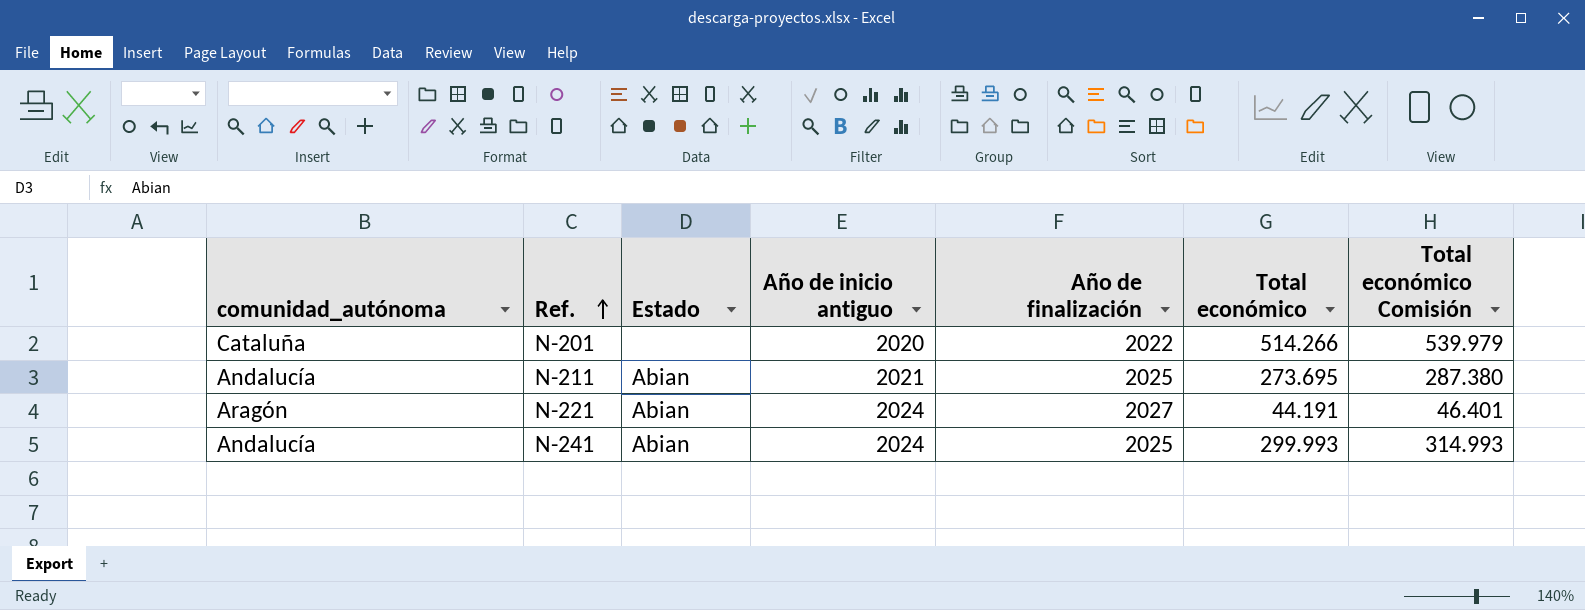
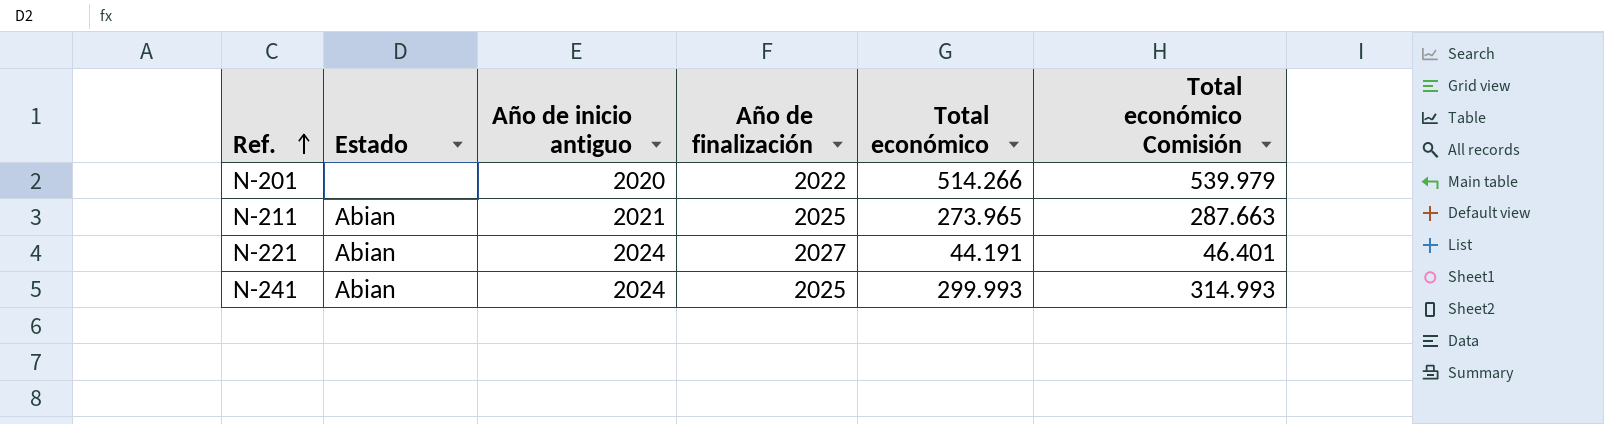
column comunidad_autónoma | position: 1 -> none
N-211 | Total económico: 273.695 -> 273.965
N-211 | Total económico Comisión: 287.380 -> 287.663

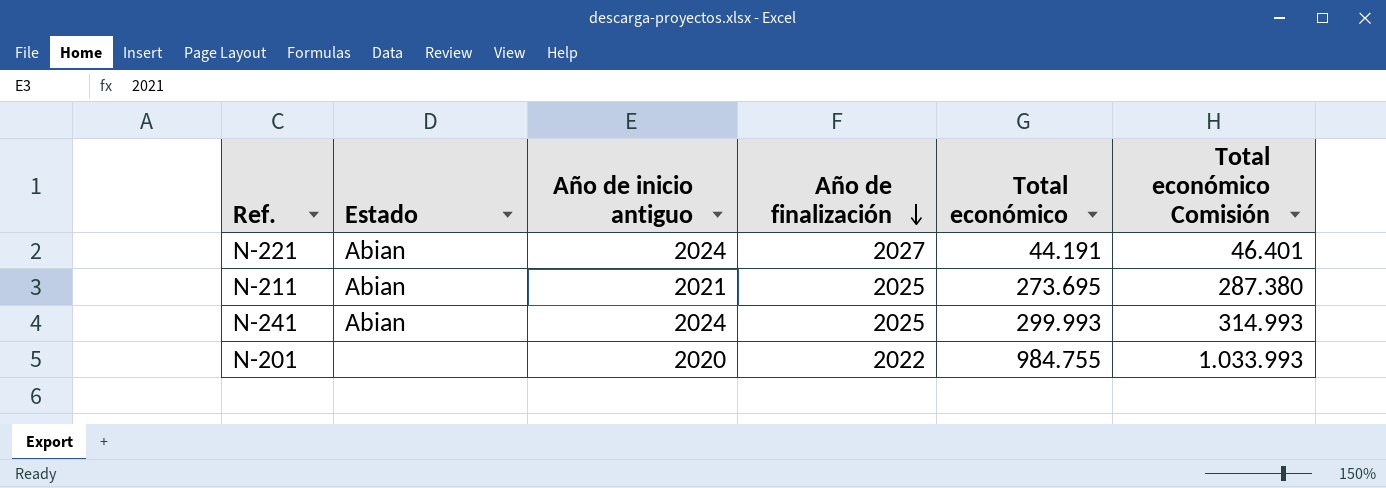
row order: Ref. ascending -> Año de finalización descending
N-211 | Total económico: 273.965 -> 273.695
N-211 | Total económico Comisión: 287.663 -> 287.380
N-201 | Total económico: 514.266 -> 984.755
N-201 | Total económico Comisión: 539.979 -> 1.033.993

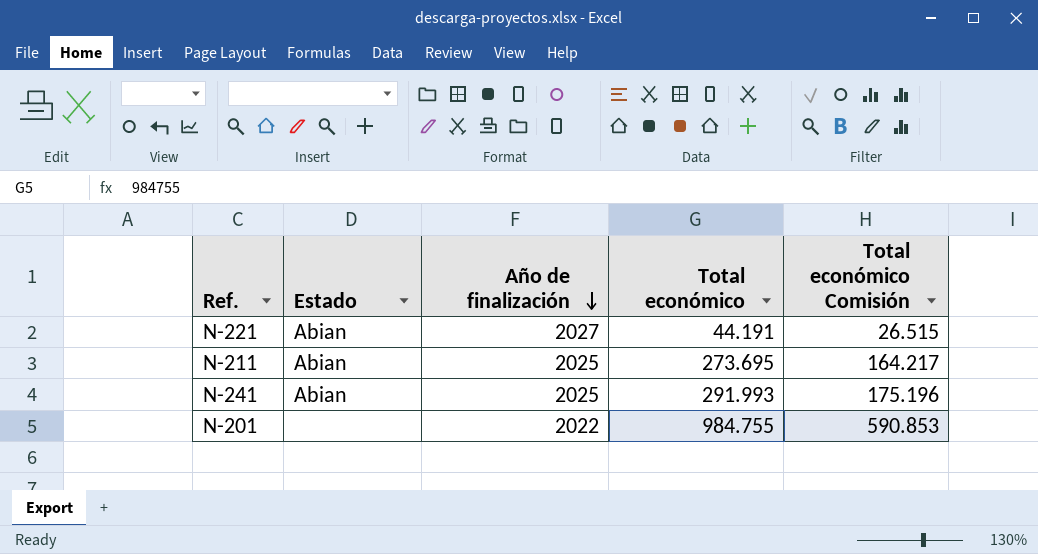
column Año de inicio antiguo | position: 3 -> none
column Total económico Comisión | formula: [Total económico] * 1,05 -> [Total económico] * 0,6
N-241 | Total económico: 299.993 -> 291.993

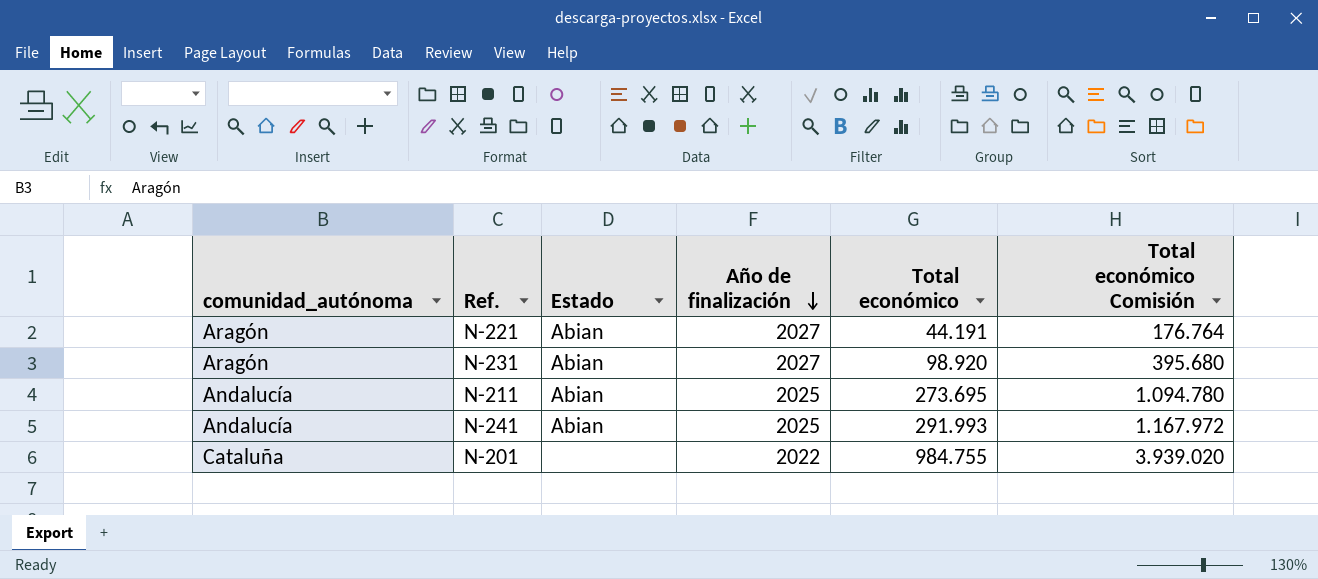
column comunidad_autónoma | position: none -> 1
column Total económico Comisión | formula: [Total económico] * 0,6 -> [Total económico] * 4
row N-231: none -> Aragón | Abian | 2027 | 98.920 | 395.680

